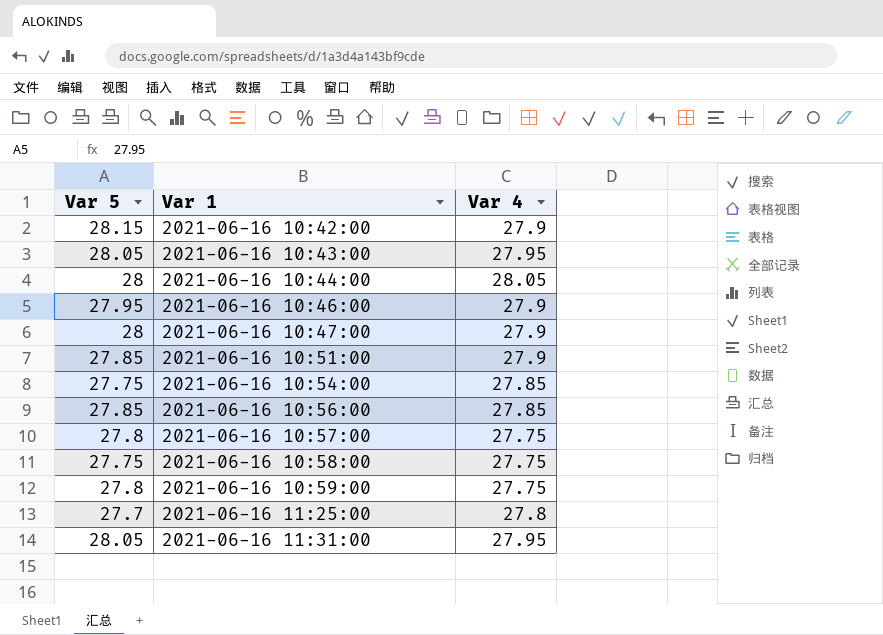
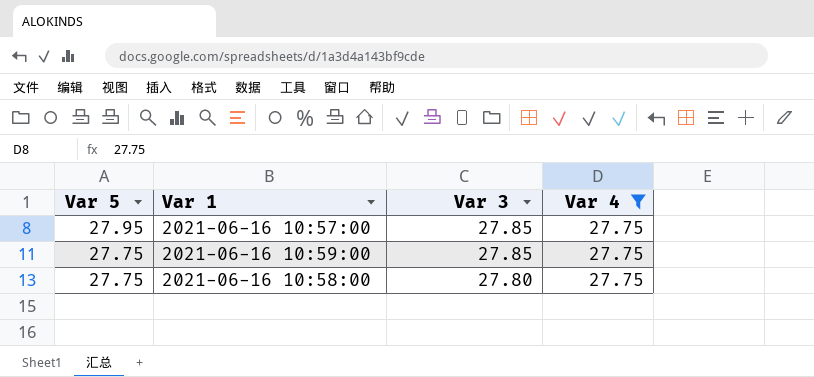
filter: none -> Var 4 = 27.75
row order: Var 1 ascending -> Var 5 descending
column Var 3 | position: none -> 3
2021-06-16 10:57:00 | Var 5: 27.8 -> 27.95
2021-06-16 10:59:00 | Var 5: 27.8 -> 27.75

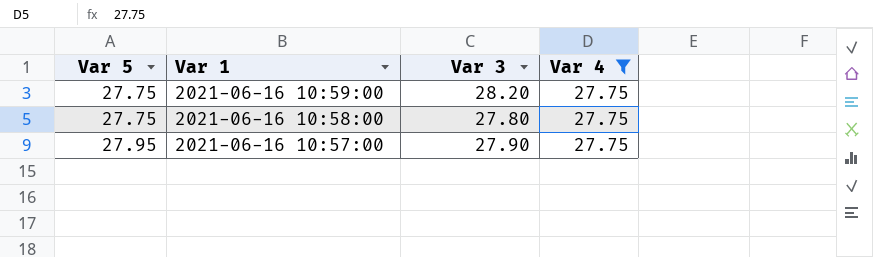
row order: Var 5 descending -> Var 5 ascending
2021-06-16 10:59:00 | Var 3: 27.85 -> 28.20
2021-06-16 10:57:00 | Var 3: 27.85 -> 27.90

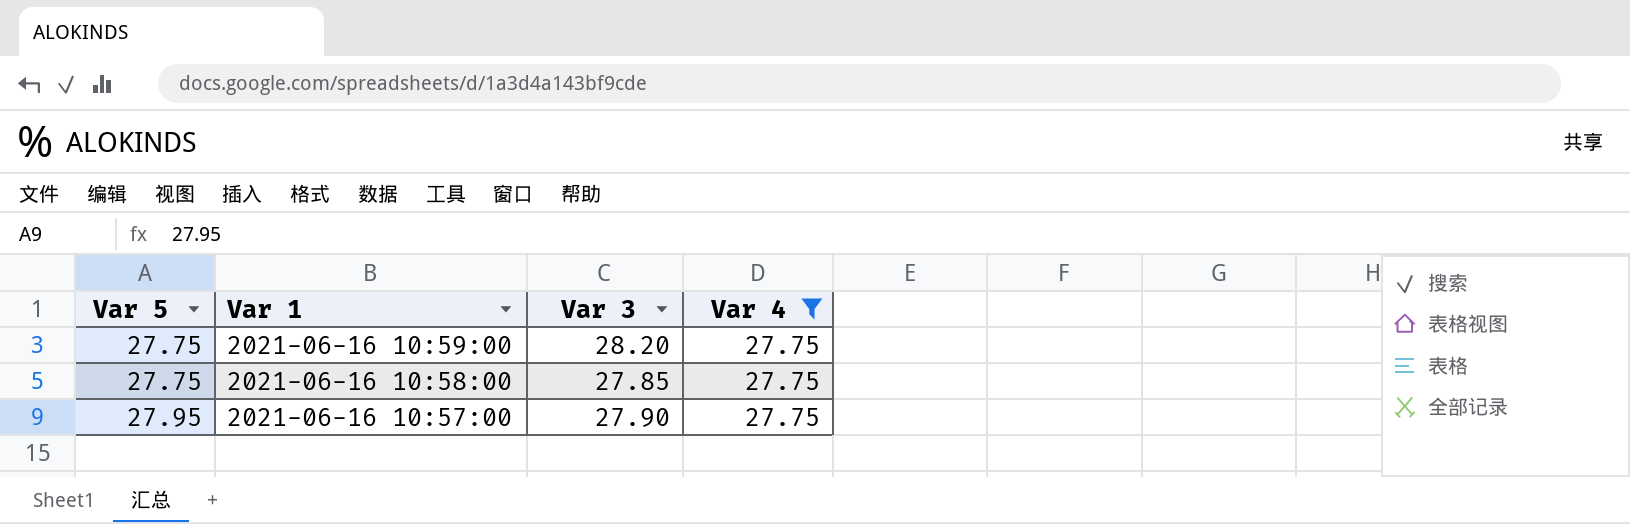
2021-06-16 10:58:00 | Var 3: 27.80 -> 27.85

